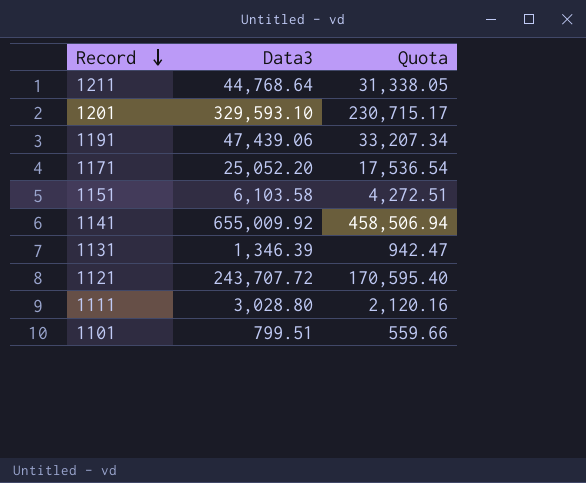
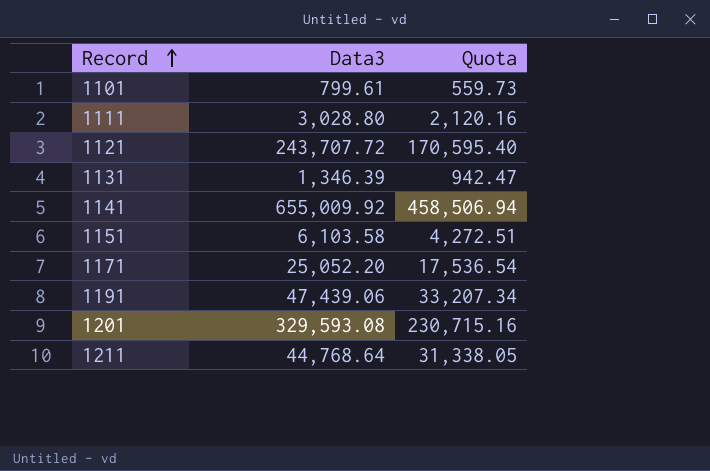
row order: Record descending -> Record ascending
1101 | Data3: 799.51 -> 799.61
1101 | Quota: 559.66 -> 559.73
1201 | Data3: 329,593.10 -> 329,593.08
1201 | Quota: 230,715.17 -> 230,715.16

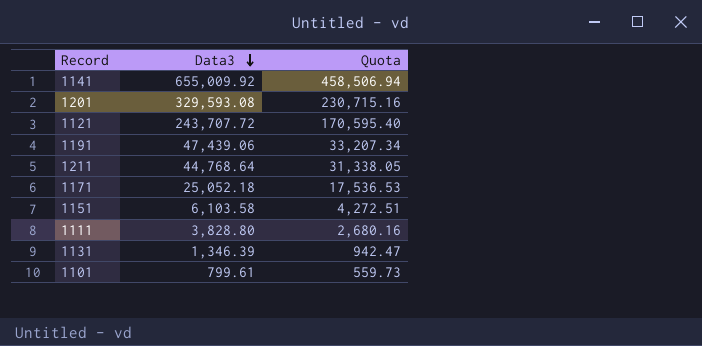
row order: Record ascending -> Data3 descending
1171 | Data3: 25,052.20 -> 25,052.18
1171 | Quota: 17,536.54 -> 17,536.53
1111 | Data3: 3,028.80 -> 3,828.80
1111 | Quota: 2,120.16 -> 2,680.16

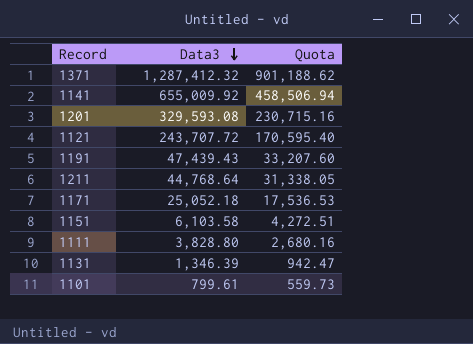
row 1371: none -> 1,287,412.32 | 901,188.62
1191 | Data3: 47,439.06 -> 47,439.43
1191 | Quota: 33,207.34 -> 33,207.60

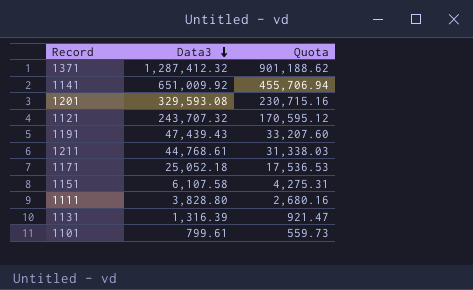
1141 | Data3: 655,009.92 -> 651,009.92
1141 | Quota: 458,506.94 -> 455,706.94
1121 | Data3: 243,707.72 -> 243,707.32
1121 | Quota: 170,595.40 -> 170,595.12
1211 | Data3: 44,768.64 -> 44,768.61
1211 | Quota: 31,338.05 -> 31,338.03
1151 | Data3: 6,103.58 -> 6,107.58
1151 | Quota: 4,272.51 -> 4,275.31
1131 | Data3: 1,346.39 -> 1,316.39
1131 | Quota: 942.47 -> 921.47

